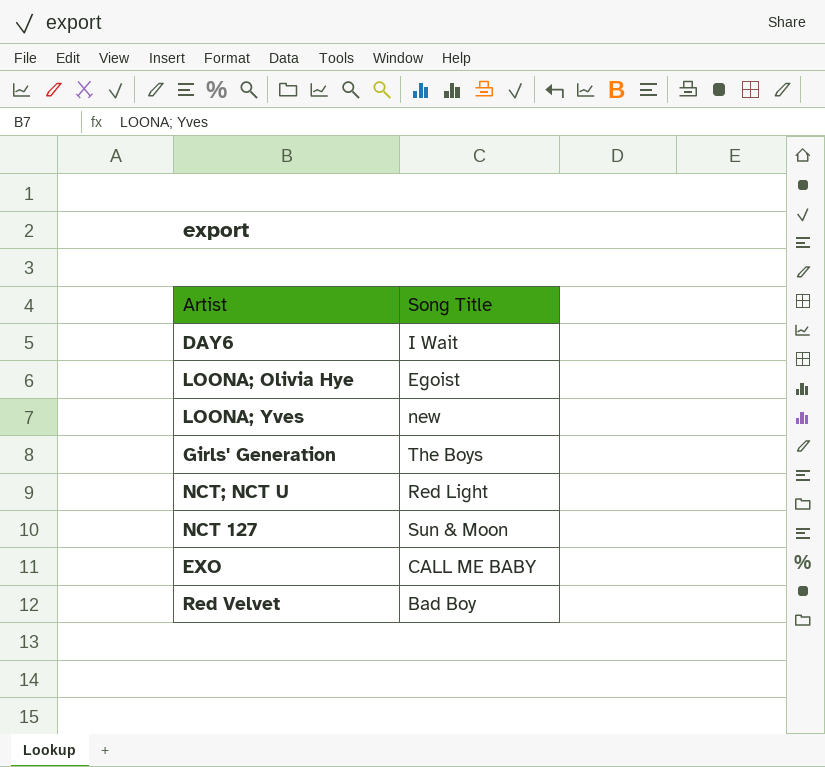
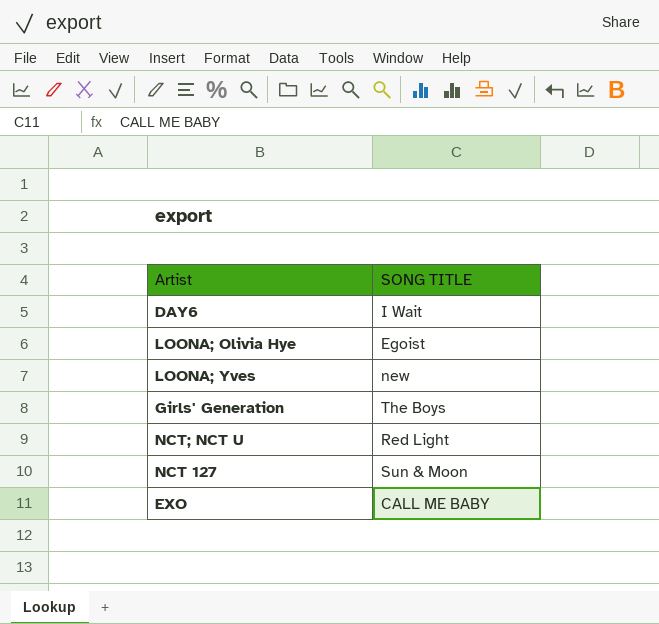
column name: Song Title -> SONG TITLE
row Red Velvet: Bad Boy -> none

